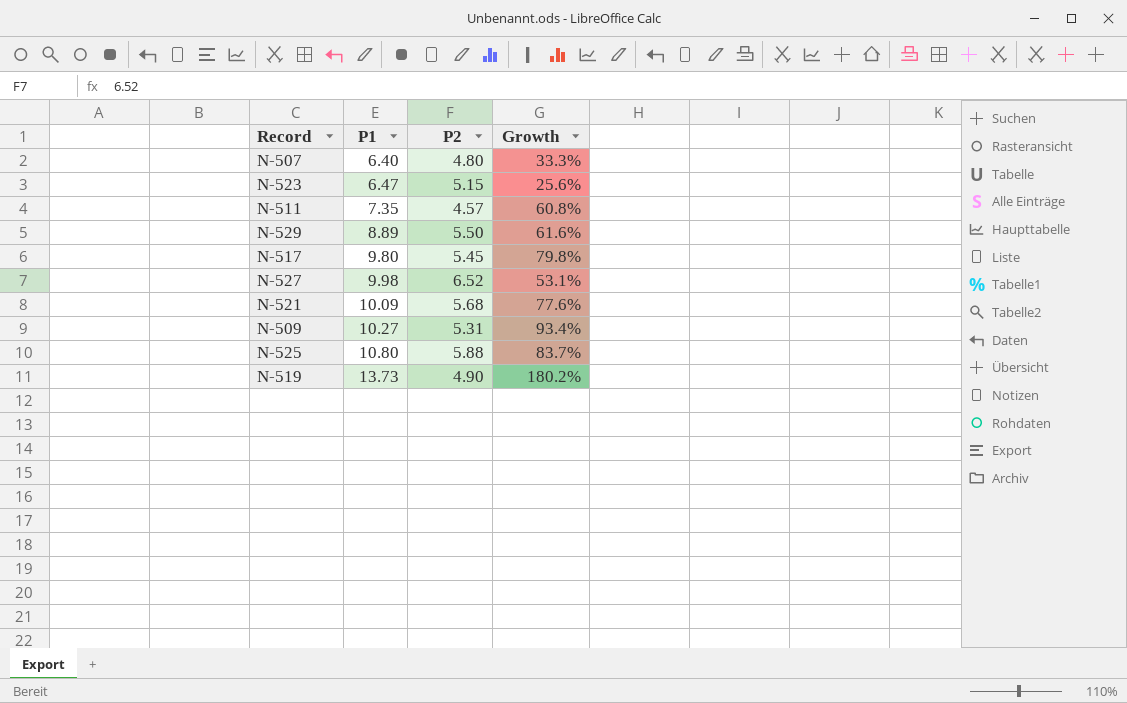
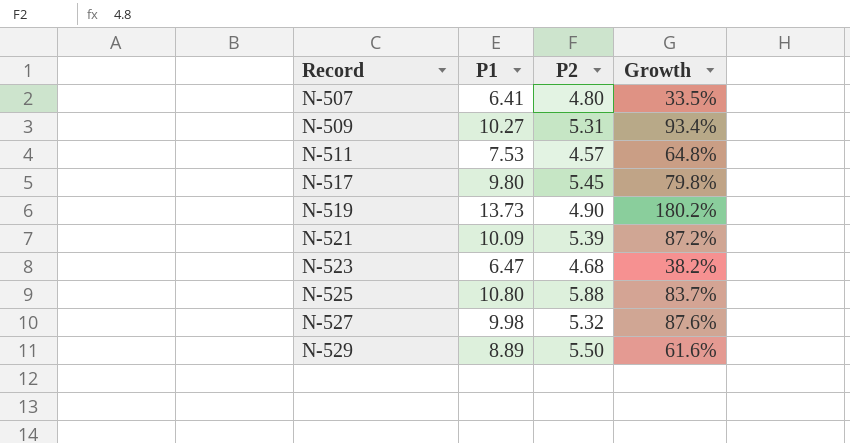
row order: P1 ascending -> Record ascending
N-507 | P1: 6.40 -> 6.41
N-507 | Growth: 33.3% -> 33.5%
N-511 | P1: 7.35 -> 7.53
N-511 | Growth: 60.8% -> 64.8%
N-521 | P2: 5.68 -> 5.39
N-521 | Growth: 77.6% -> 87.2%
N-523 | P2: 5.15 -> 4.68
N-523 | Growth: 25.6% -> 38.2%
N-527 | P2: 6.52 -> 5.32
N-527 | Growth: 53.1% -> 87.6%

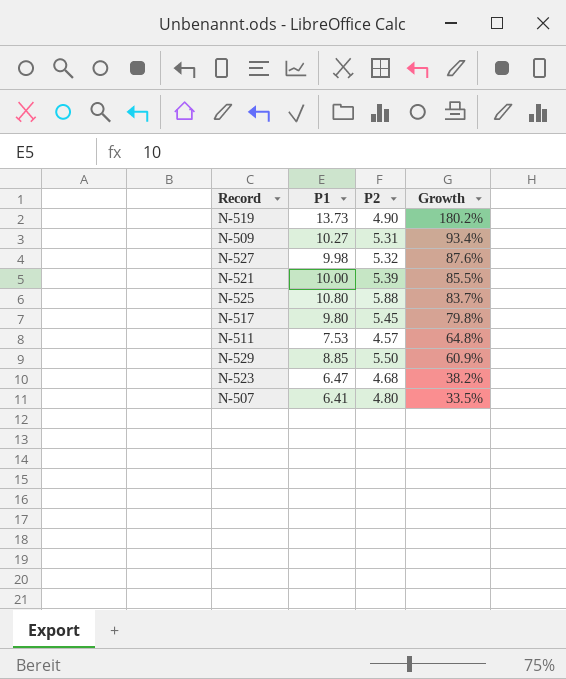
row order: Record ascending -> Growth descending
N-521 | P1: 10.09 -> 10.00
N-521 | Growth: 87.2% -> 85.5%
N-529 | P1: 8.89 -> 8.85
N-529 | Growth: 61.6% -> 60.9%

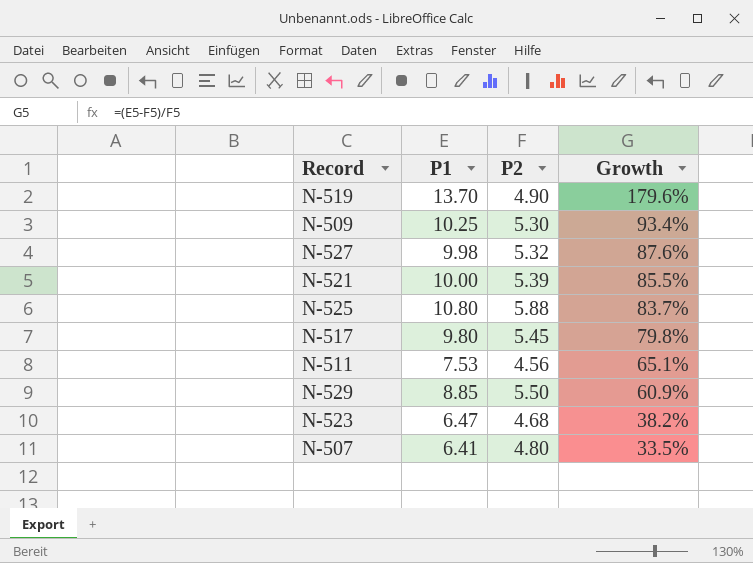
N-519 | P1: 13.73 -> 13.70
N-519 | Growth: 180.2% -> 179.6%
N-509 | P1: 10.27 -> 10.25
N-509 | P2: 5.31 -> 5.30
N-511 | P2: 4.57 -> 4.56
N-511 | Growth: 64.8% -> 65.1%

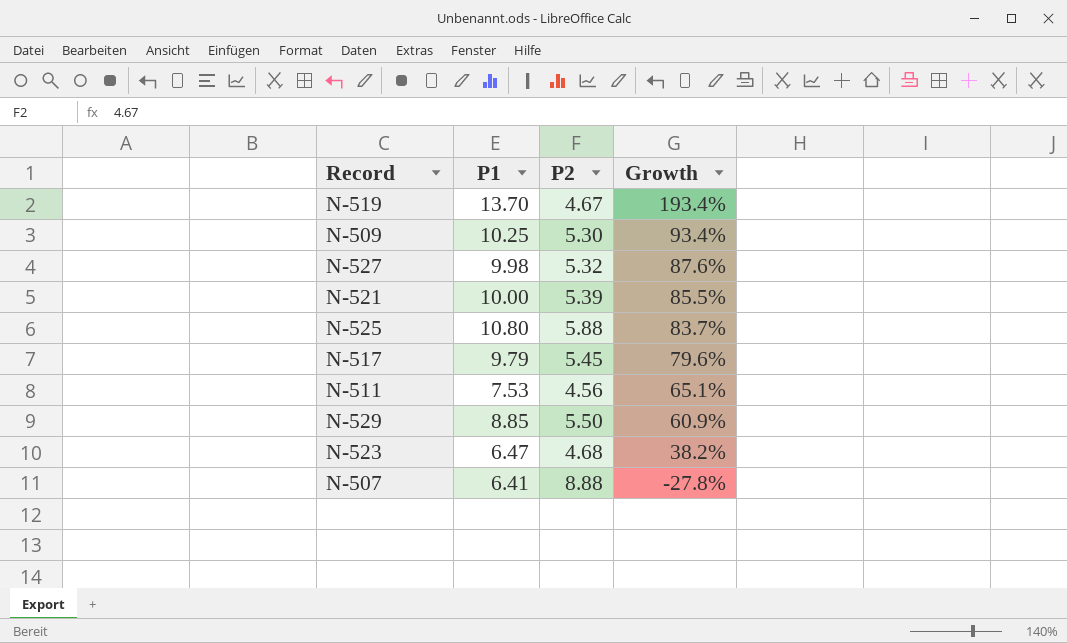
N-519 | P2: 4.90 -> 4.67
N-519 | Growth: 179.6% -> 193.4%
N-517 | P1: 9.80 -> 9.79
N-517 | Growth: 79.8% -> 79.6%
N-507 | P2: 4.80 -> 8.88
N-507 | Growth: 33.5% -> -27.8%

